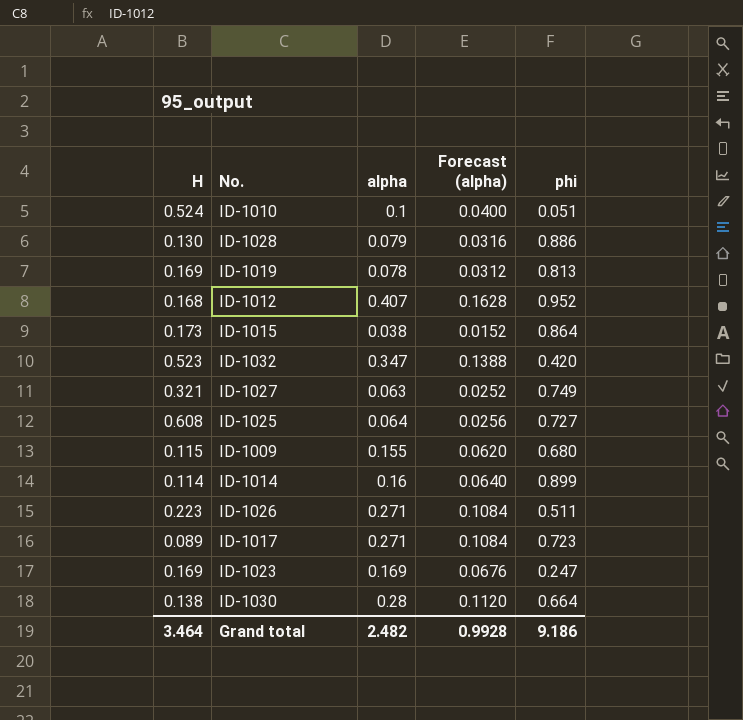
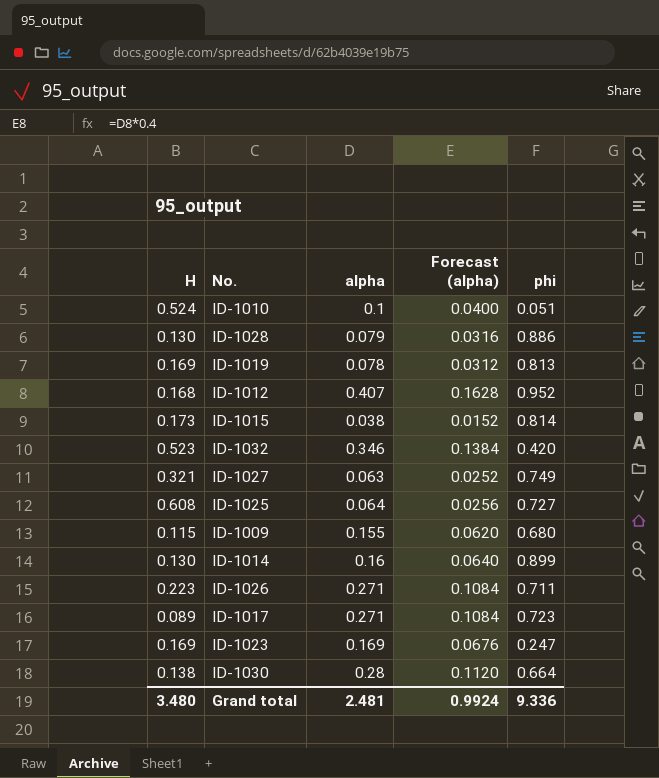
ID-1015 | phi: 0.864 -> 0.814
ID-1032 | alpha: 0.347 -> 0.346
ID-1032 | Forecast (alpha): 0.1388 -> 0.1384
ID-1014 | H: 0.114 -> 0.130
ID-1026 | phi: 0.511 -> 0.711
Grand total | H: 3.464 -> 3.480
Grand total | alpha: 2.482 -> 2.481
Grand total | Forecast (alpha): 0.9928 -> 0.9924
Grand total | phi: 9.186 -> 9.336

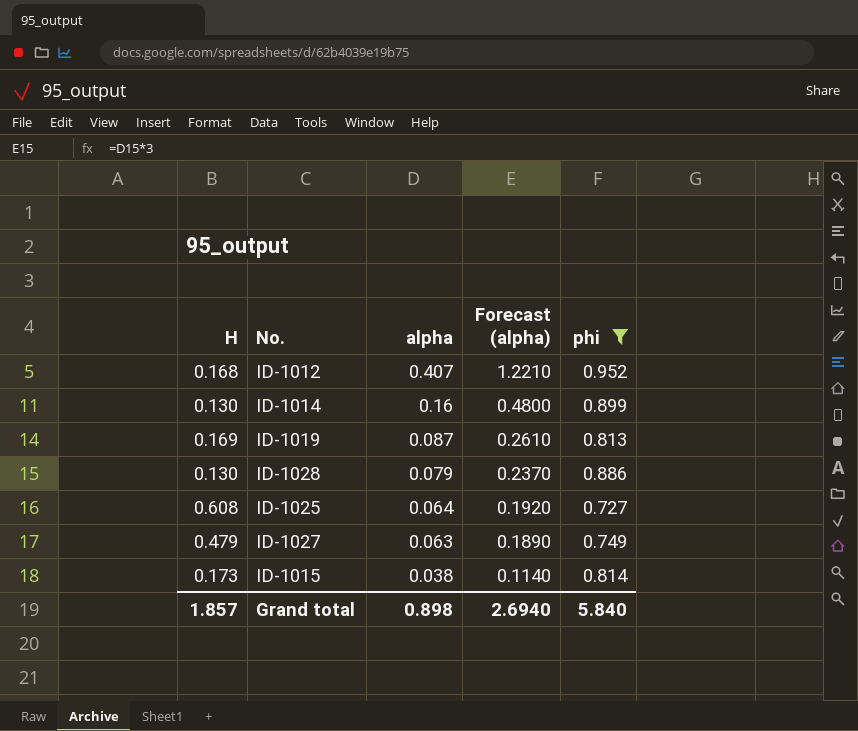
filter: none -> phi >= 0.727
row order: none -> alpha descending
column Forecast (alpha) | formula: [alpha] * 0.4 -> [alpha] * 3
ID-1019 | alpha: 0.078 -> 0.087
ID-1027 | H: 0.321 -> 0.479
Grand total | H: 3.480 -> 1.857
Grand total | alpha: 2.481 -> 0.898
Grand total | Forecast (alpha): 0.9924 -> 2.6940
Grand total | phi: 9.336 -> 5.840

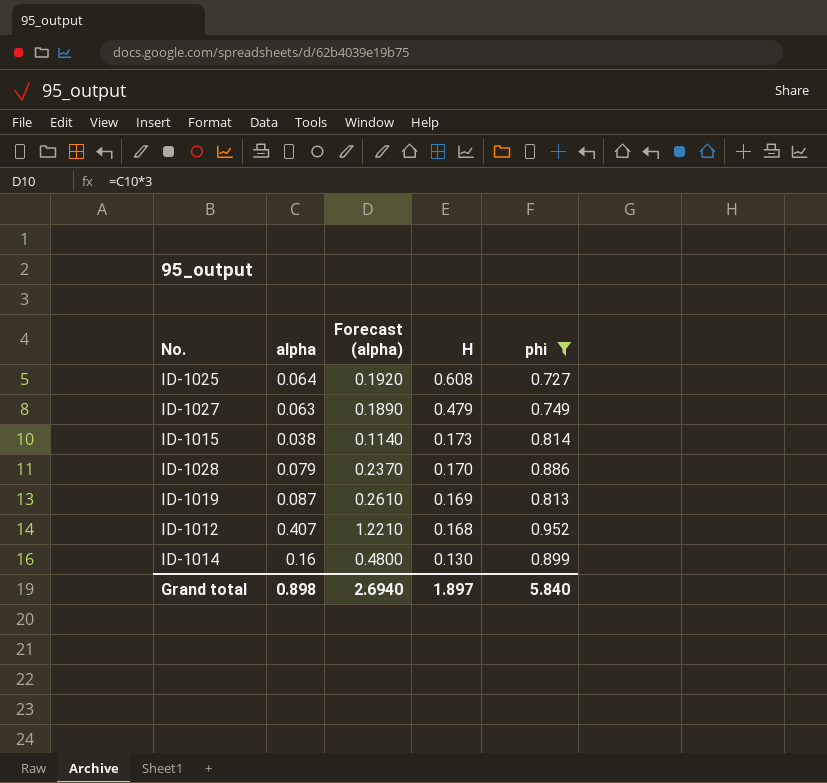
row order: alpha descending -> H descending
column H | position: 1 -> 4
ID-1028 | H: 0.130 -> 0.170
Grand total | H: 1.857 -> 1.897

